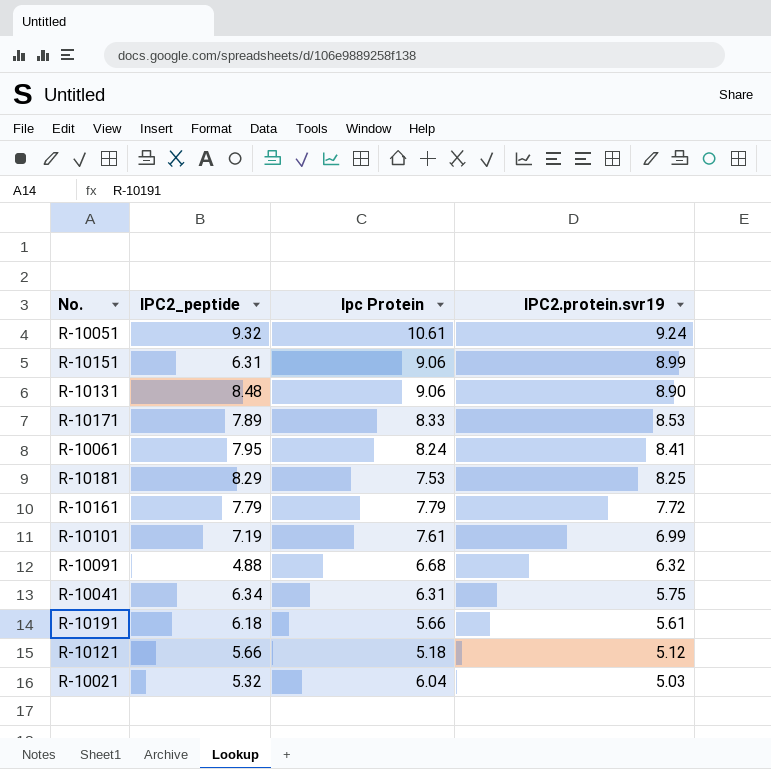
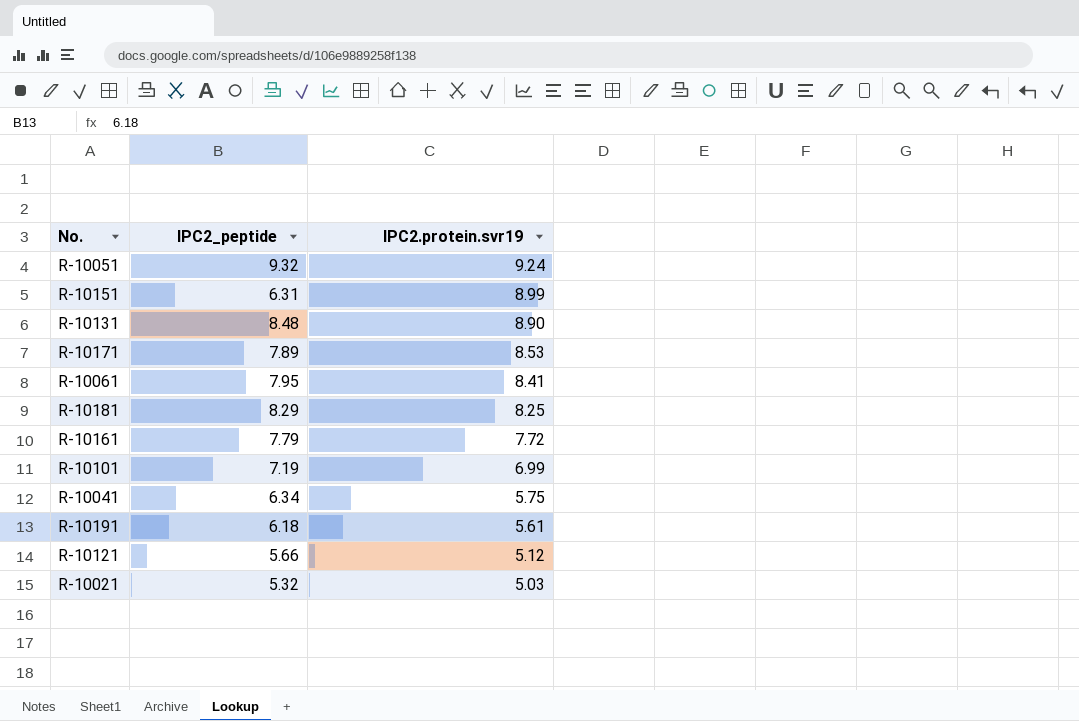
column Ipc Protein | position: 3 -> none
row R-10091: 4.88 | 6.68 | 6.32 -> none

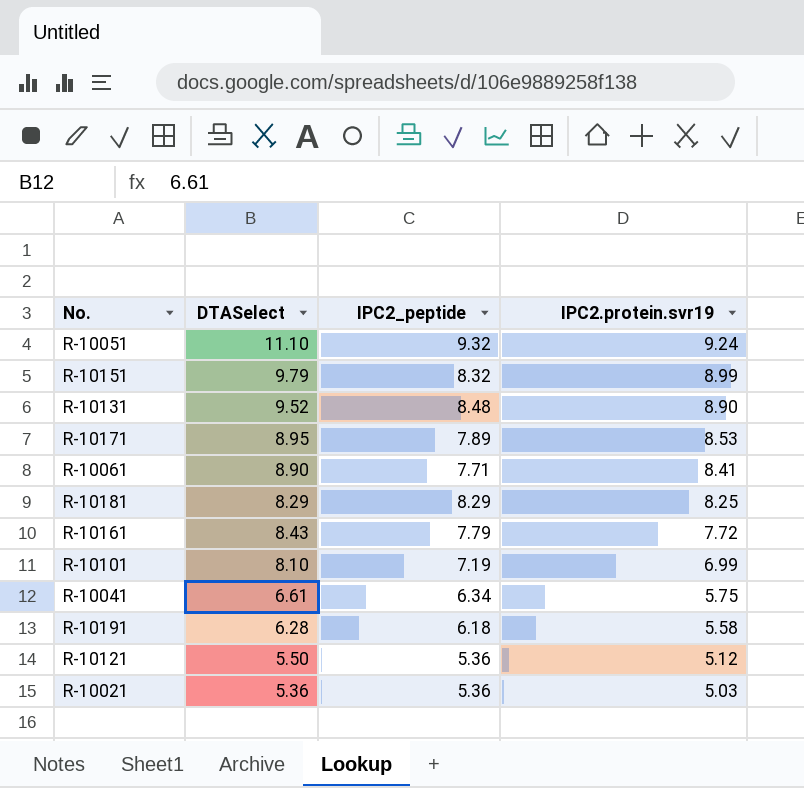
column DTASelect | position: none -> 2
R-10151 | IPC2_peptide: 6.31 -> 8.32
R-10061 | IPC2_peptide: 7.95 -> 7.71
R-10191 | IPC2.protein.svr19: 5.61 -> 5.58
R-10121 | IPC2_peptide: 5.66 -> 5.36
R-10021 | IPC2_peptide: 5.32 -> 5.36

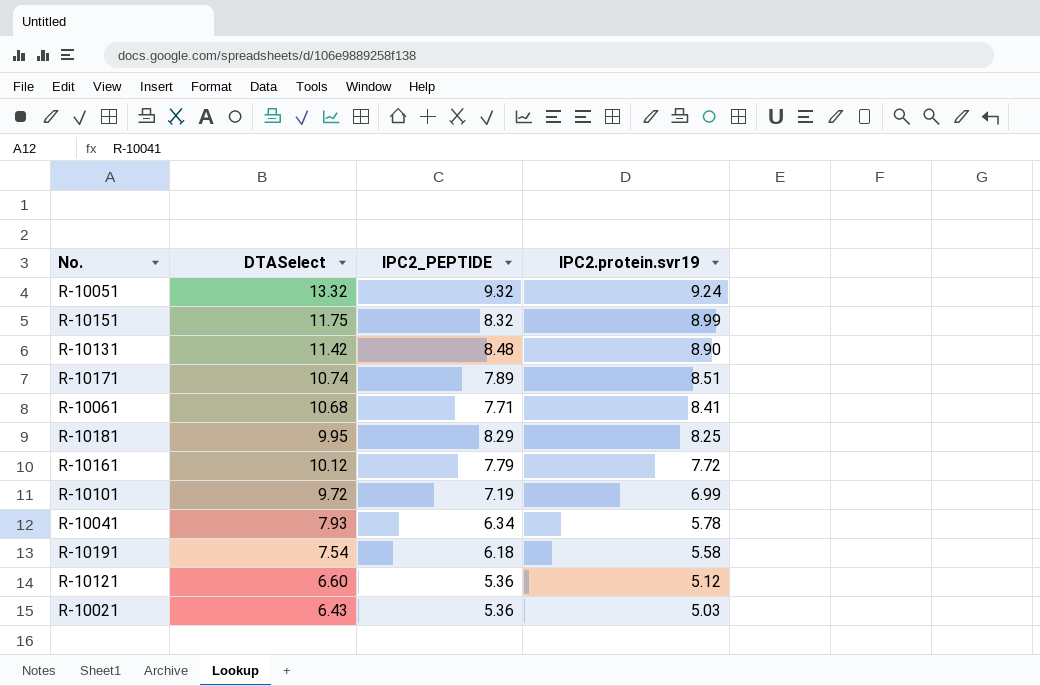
column name: IPC2_peptide -> IPC2_PEPTIDE
R-10051 | DTASelect: 11.10 -> 13.32
R-10151 | DTASelect: 9.79 -> 11.75
R-10131 | DTASelect: 9.52 -> 11.42
R-10171 | DTASelect: 8.95 -> 10.74
R-10171 | IPC2.protein.svr19: 8.53 -> 8.51
R-10061 | DTASelect: 8.90 -> 10.68
R-10181 | DTASelect: 8.29 -> 9.95
R-10161 | DTASelect: 8.43 -> 10.12
R-10101 | DTASelect: 8.10 -> 9.72
R-10041 | DTASelect: 6.61 -> 7.93
R-10041 | IPC2.protein.svr19: 5.75 -> 5.78
R-10191 | DTASelect: 6.28 -> 7.54
R-10121 | DTASelect: 5.50 -> 6.60
R-10021 | DTASelect: 5.36 -> 6.43

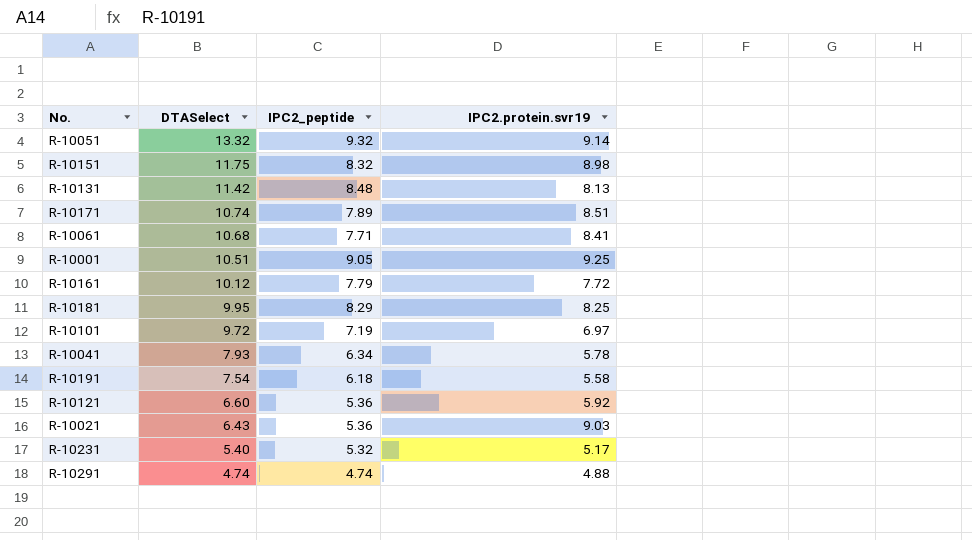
row order: IPC2.protein.svr19 descending -> DTASelect descending
column name: IPC2_PEPTIDE -> IPC2_peptide
R-10051 | IPC2.protein.svr19: 9.24 -> 9.14
R-10151 | IPC2.protein.svr19: 8.99 -> 8.98
R-10131 | IPC2.protein.svr19: 8.90 -> 8.13
row R-10001: none -> 10.51 | 9.05 | 9.25
R-10101 | IPC2.protein.svr19: 6.99 -> 6.97
R-10121 | IPC2.protein.svr19: 5.12 -> 5.92
R-10021 | IPC2.protein.svr19: 5.03 -> 9.03
row R-10231: none -> 5.40 | 5.32 | 5.17
row R-10291: none -> 4.74 | 4.74 | 4.88

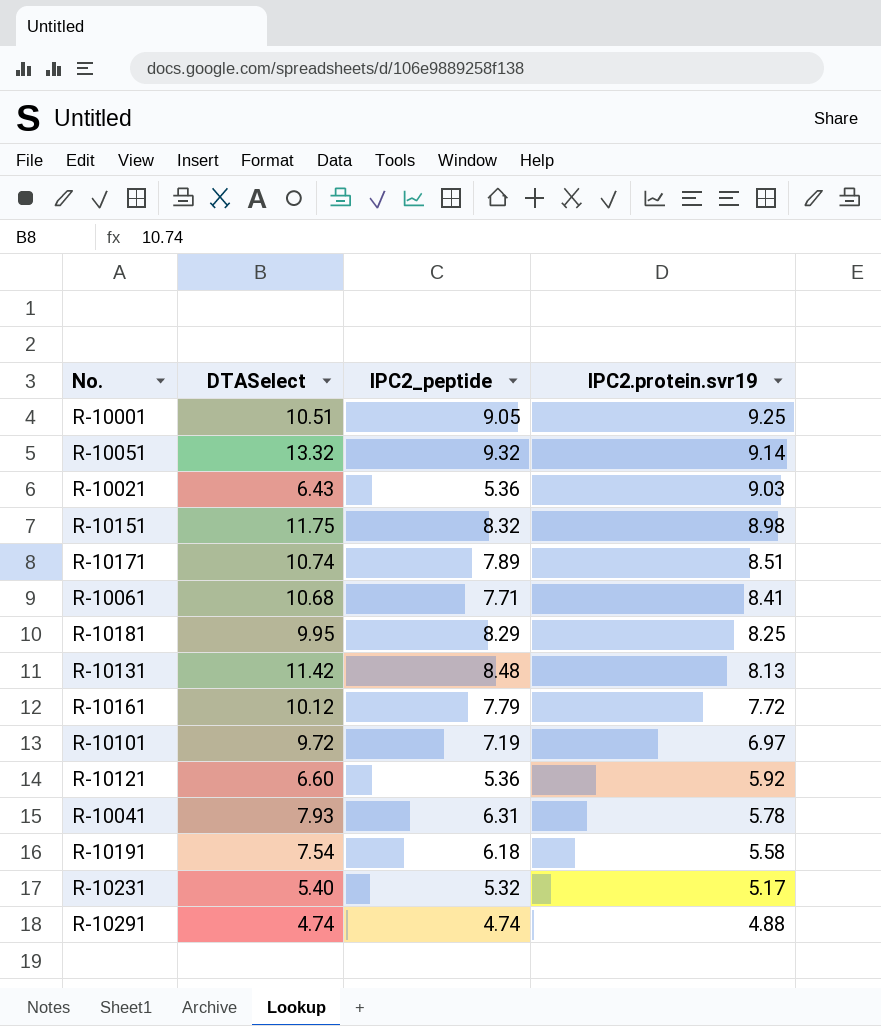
row order: DTASelect descending -> IPC2.protein.svr19 descending
R-10041 | IPC2_peptide: 6.34 -> 6.31

